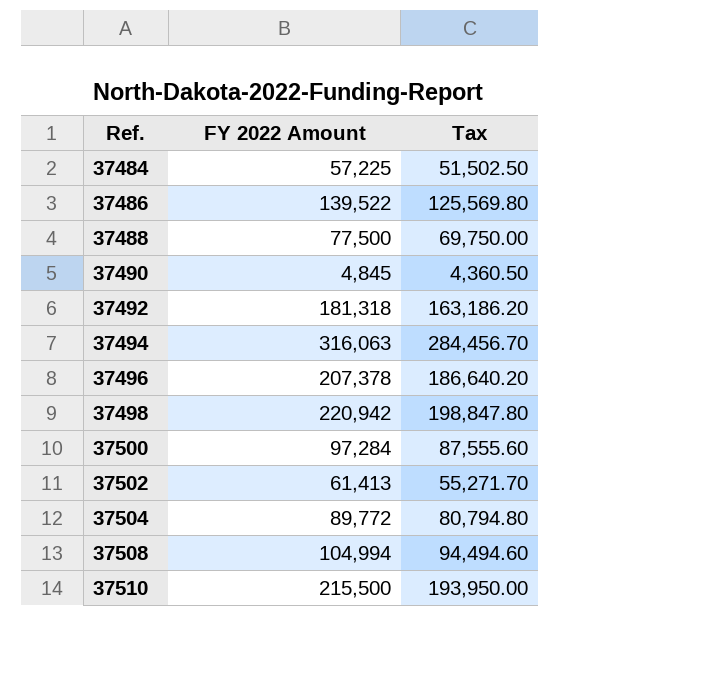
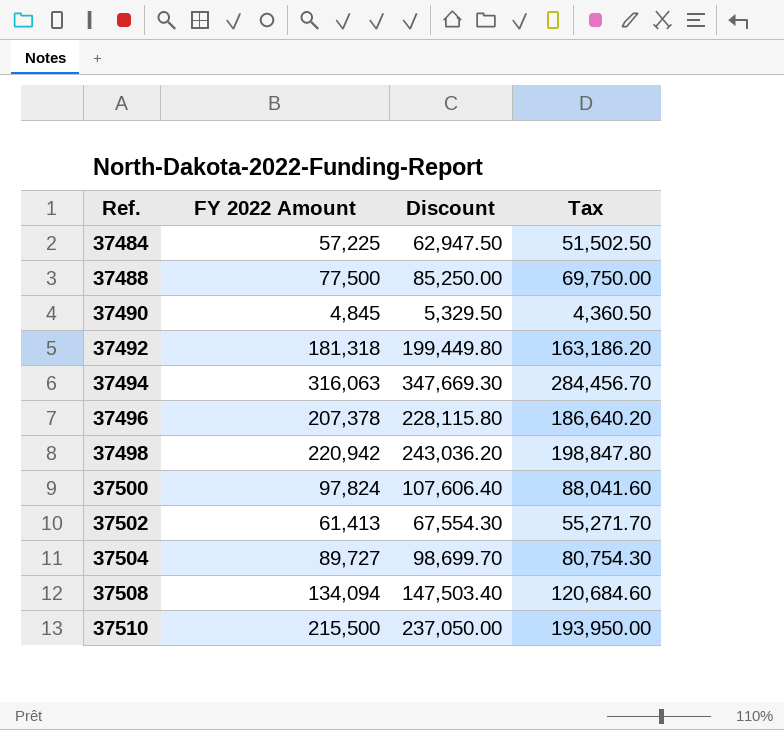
column Discount | formula: none -> [FY 2022 Amount] * 1.1
row 37486: 139,522 | 125,569.80 -> none
37500 | FY 2022 Amount: 97,284 -> 97,824
37500 | Tax: 87,555.60 -> 88,041.60
37504 | FY 2022 Amount: 89,772 -> 89,727
37504 | Tax: 80,794.80 -> 80,754.30
37508 | FY 2022 Amount: 104,994 -> 134,094
37508 | Tax: 94,494.60 -> 120,684.60

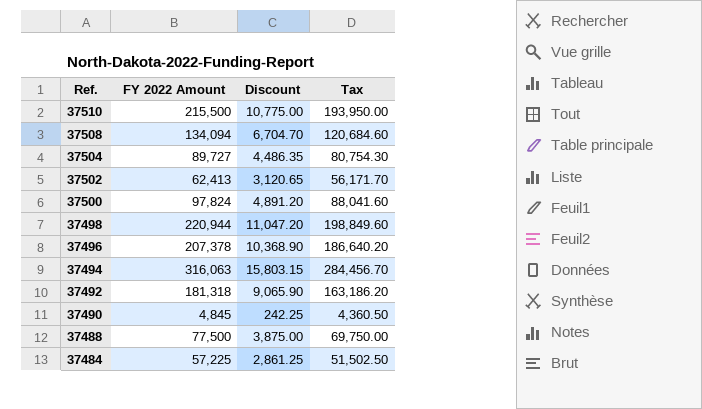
row order: Ref. ascending -> Ref. descending
column Discount | formula: [FY 2022 Amount] * 1.1 -> [FY 2022 Amount] * 0.05
37502 | FY 2022 Amount: 61,413 -> 62,413
37502 | Tax: 55,271.70 -> 56,171.70
37498 | FY 2022 Amount: 220,942 -> 220,944
37498 | Tax: 198,847.80 -> 198,849.60

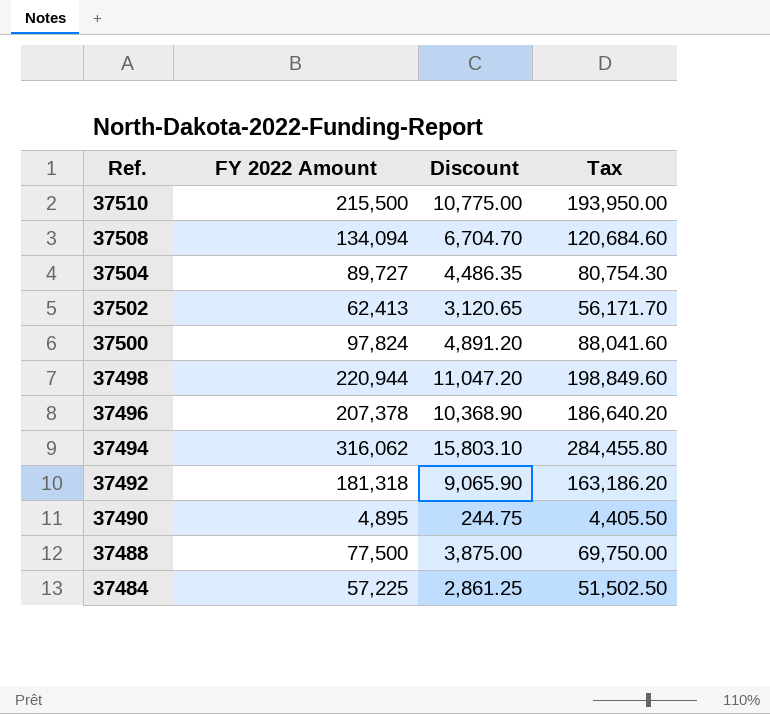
37494 | FY 2022 Amount: 316,063 -> 316,062
37494 | Discount: 15,803.15 -> 15,803.10
37494 | Tax: 284,456.70 -> 284,455.80
37490 | FY 2022 Amount: 4,845 -> 4,895
37490 | Discount: 242.25 -> 244.75
37490 | Tax: 4,360.50 -> 4,405.50

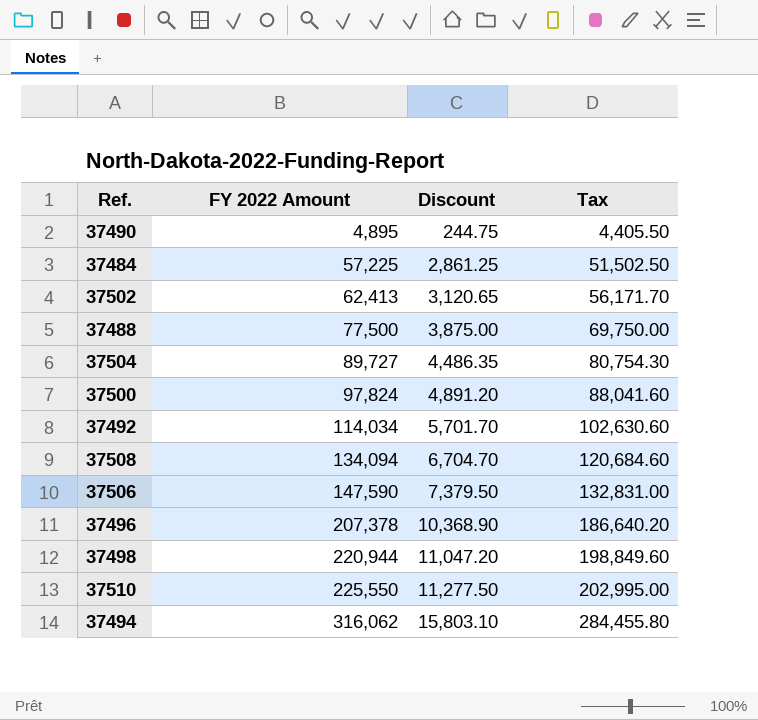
row order: Ref. descending -> FY 2022 Amount ascending
37492 | FY 2022 Amount: 181,318 -> 114,034
37492 | Discount: 9,065.90 -> 5,701.70
37492 | Tax: 163,186.20 -> 102,630.60
row 37506: none -> 147,590 | 7,379.50 | 132,831.00
37510 | FY 2022 Amount: 215,500 -> 225,550
37510 | Discount: 10,775.00 -> 11,277.50
37510 | Tax: 193,950.00 -> 202,995.00

